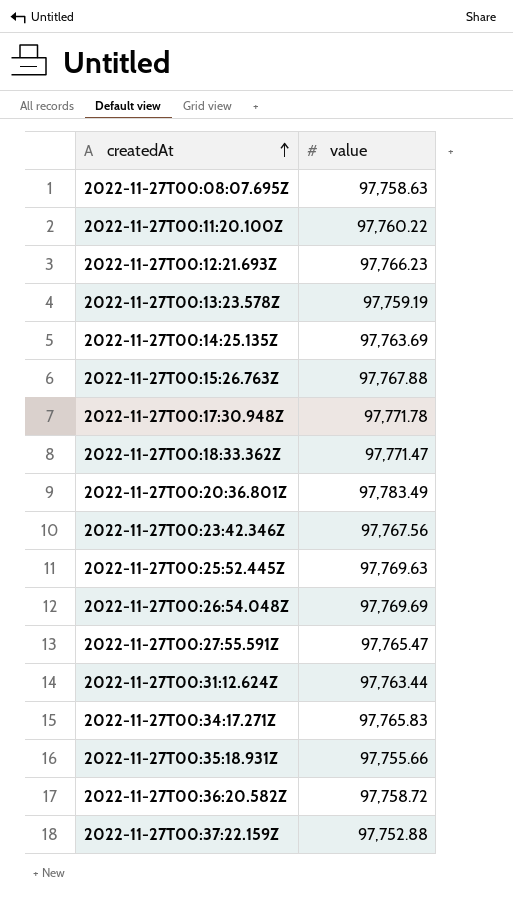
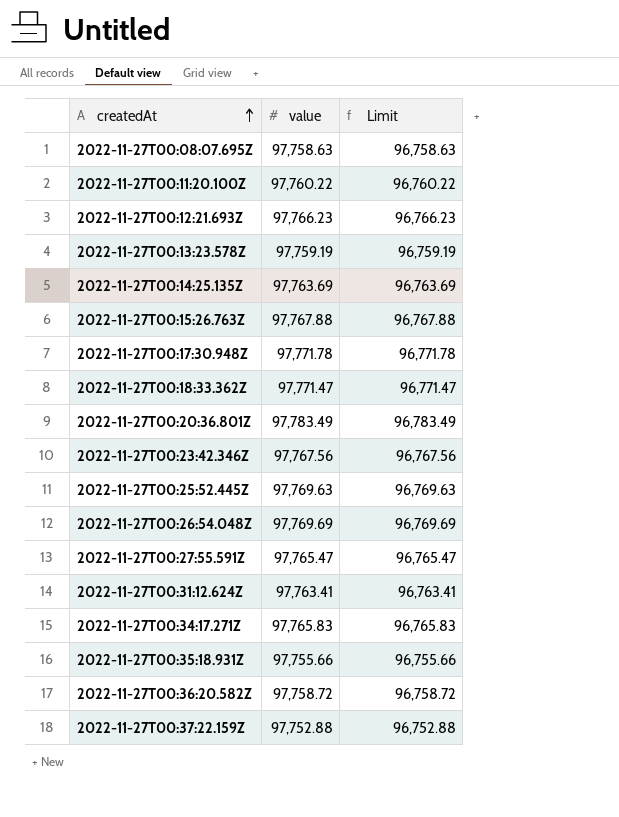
column Limit | formula: none -> [value] - 1000
2022-11-27T00:31:12.624Z | value: 97,763.44 -> 97,763.41

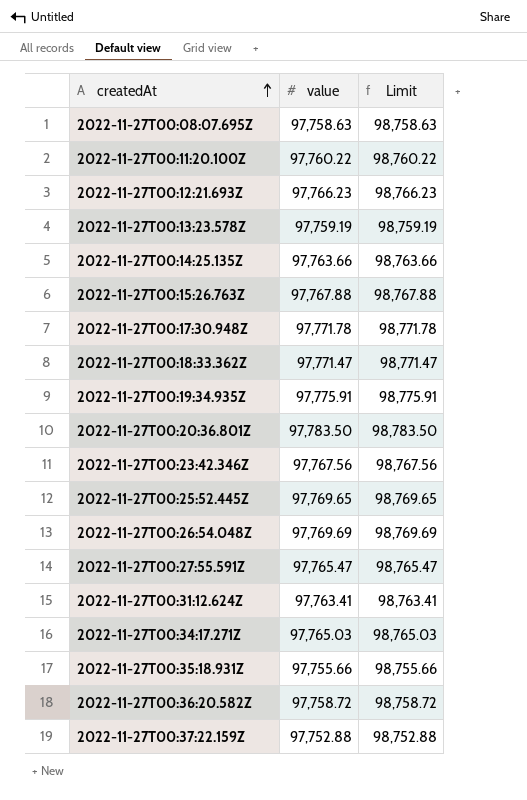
column Limit | formula: [value] - 1000 -> [value] + 1000
2022-11-27T00:14:25.135Z | value: 97,763.69 -> 97,763.66
row 2022-11-27T00:19:34.935Z: none -> 97,775.91 | 98,775.91
2022-11-27T00:20:36.801Z | value: 97,783.49 -> 97,783.50
2022-11-27T00:25:52.445Z | value: 97,769.63 -> 97,769.65
2022-11-27T00:34:17.271Z | value: 97,765.83 -> 97,765.03

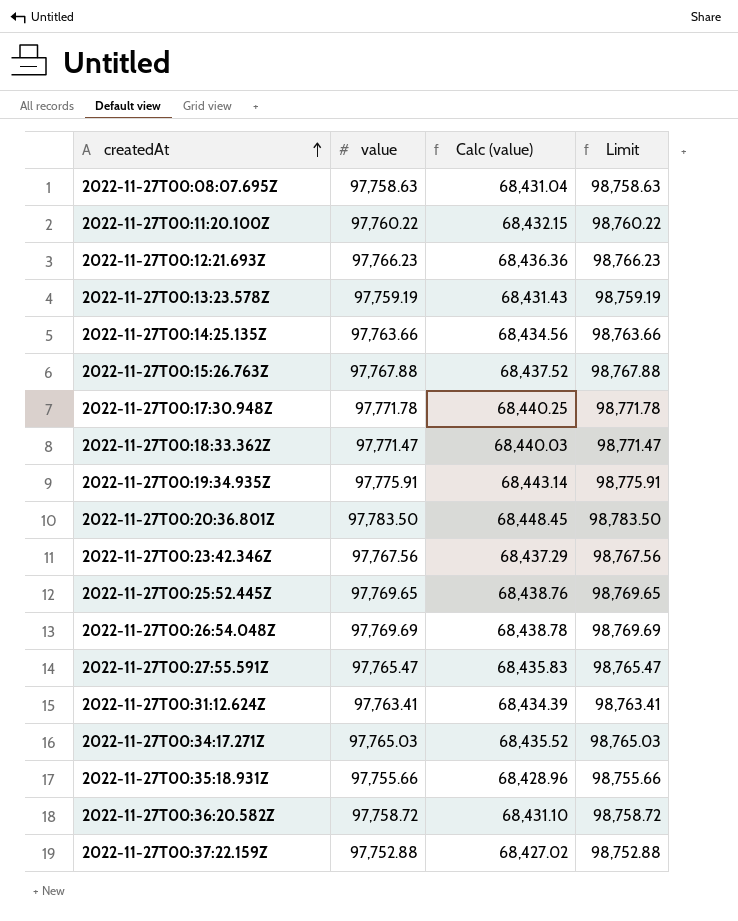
column Calc (value) | formula: none -> [value] * 0.7

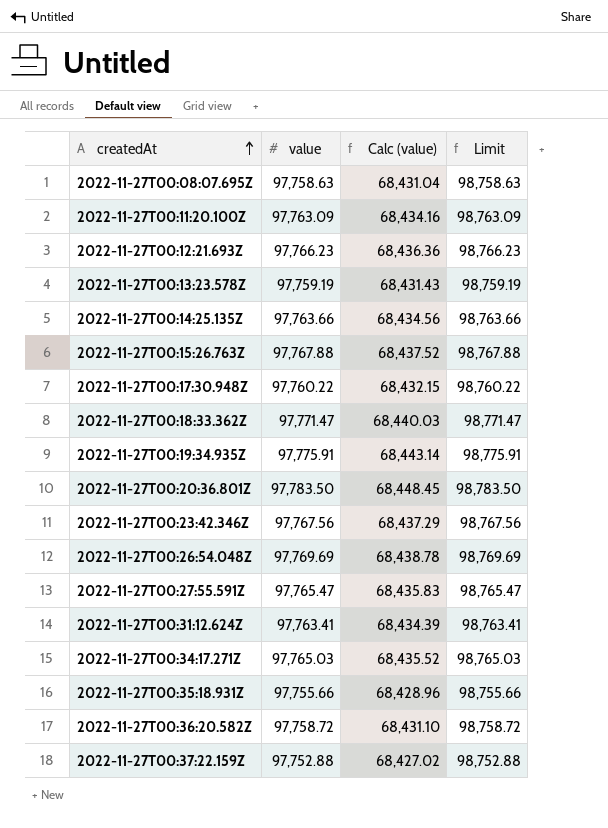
row 2022-11-27T00:25:52.445Z: 97,769.65 | 68,438.76 | 98,769.65 -> none
2022-11-27T00:11:20.100Z | value: 97,760.22 -> 97,763.09
2022-11-27T00:11:20.100Z | Calc (value): 68,432.15 -> 68,434.16
2022-11-27T00:11:20.100Z | Limit: 98,760.22 -> 98,763.09
2022-11-27T00:17:30.948Z | value: 97,771.78 -> 97,760.22
2022-11-27T00:17:30.948Z | Calc (value): 68,440.25 -> 68,432.15
2022-11-27T00:17:30.948Z | Limit: 98,771.78 -> 98,760.22

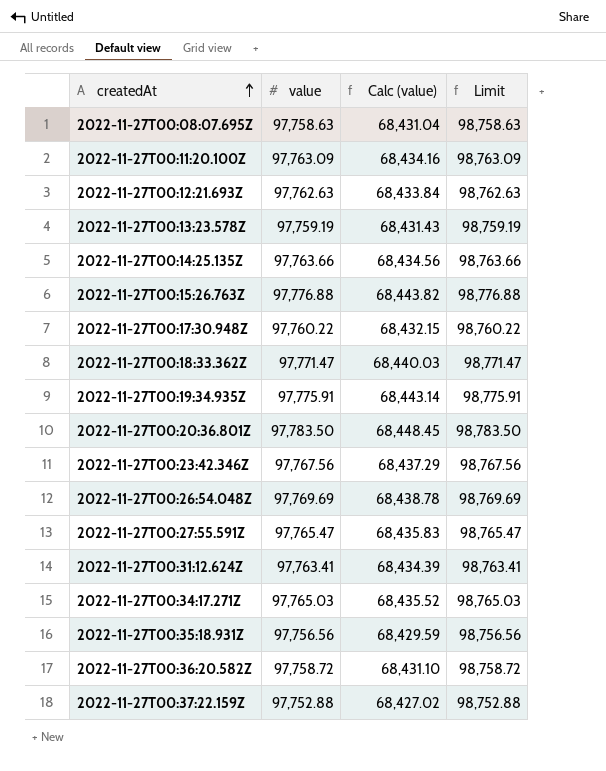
2022-11-27T00:12:21.693Z | value: 97,766.23 -> 97,762.63
2022-11-27T00:12:21.693Z | Calc (value): 68,436.36 -> 68,433.84
2022-11-27T00:12:21.693Z | Limit: 98,766.23 -> 98,762.63
2022-11-27T00:15:26.763Z | value: 97,767.88 -> 97,776.88
2022-11-27T00:15:26.763Z | Calc (value): 68,437.52 -> 68,443.82
2022-11-27T00:15:26.763Z | Limit: 98,767.88 -> 98,776.88
2022-11-27T00:35:18.931Z | value: 97,755.66 -> 97,756.56
2022-11-27T00:35:18.931Z | Calc (value): 68,428.96 -> 68,429.59
2022-11-27T00:35:18.931Z | Limit: 98,755.66 -> 98,756.56

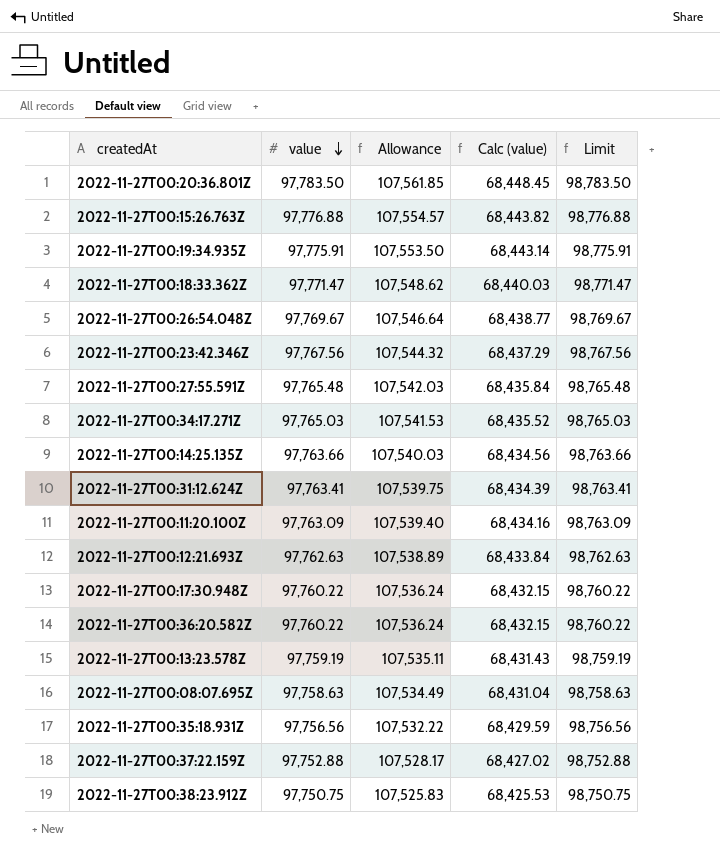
row order: createdAt ascending -> value descending
column Allowance | formula: none -> [value] * 1.1
2022-11-27T00:26:54.048Z | value: 97,769.69 -> 97,769.67
2022-11-27T00:26:54.048Z | Calc (value): 68,438.78 -> 68,438.77
2022-11-27T00:26:54.048Z | Limit: 98,769.69 -> 98,769.67
2022-11-27T00:27:55.591Z | value: 97,765.47 -> 97,765.48
2022-11-27T00:27:55.591Z | Calc (value): 68,435.83 -> 68,435.84
2022-11-27T00:27:55.591Z | Limit: 98,765.47 -> 98,765.48
2022-11-27T00:36:20.582Z | value: 97,758.72 -> 97,760.22
2022-11-27T00:36:20.582Z | Calc (value): 68,431.10 -> 68,432.15
2022-11-27T00:36:20.582Z | Limit: 98,758.72 -> 98,760.22
row 2022-11-27T00:38:23.912Z: none -> 97,750.75 | 107,525.83 | 68,425.53 | 98,750.75

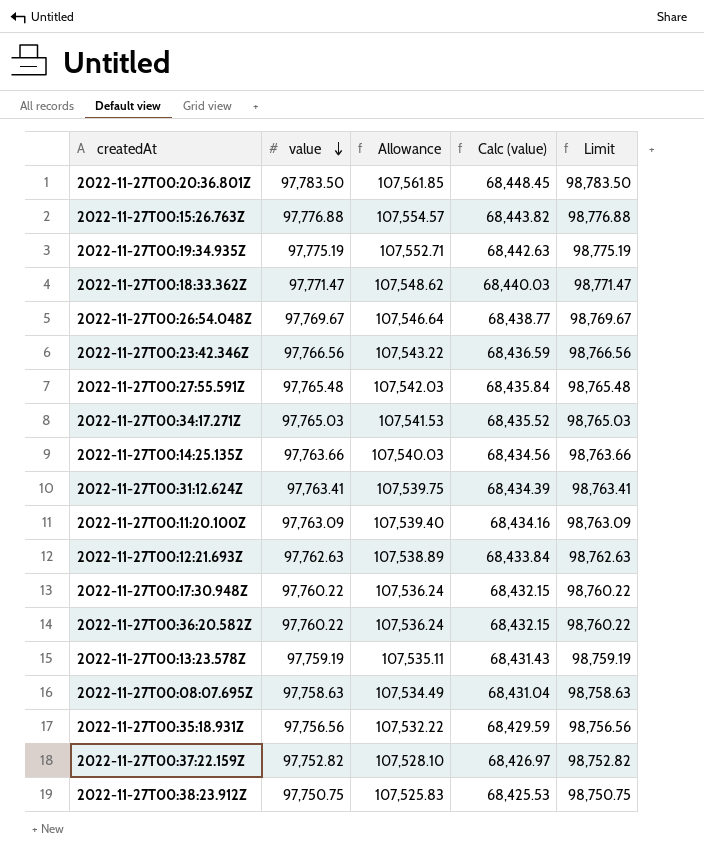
2022-11-27T00:19:34.935Z | value: 97,775.91 -> 97,775.19
2022-11-27T00:19:34.935Z | Allowance: 107,553.50 -> 107,552.71
2022-11-27T00:19:34.935Z | Calc (value): 68,443.14 -> 68,442.63
2022-11-27T00:19:34.935Z | Limit: 98,775.91 -> 98,775.19
2022-11-27T00:23:42.346Z | value: 97,767.56 -> 97,766.56
2022-11-27T00:23:42.346Z | Allowance: 107,544.32 -> 107,543.22
2022-11-27T00:23:42.346Z | Calc (value): 68,437.29 -> 68,436.59
2022-11-27T00:23:42.346Z | Limit: 98,767.56 -> 98,766.56
2022-11-27T00:37:22.159Z | value: 97,752.88 -> 97,752.82
2022-11-27T00:37:22.159Z | Allowance: 107,528.17 -> 107,528.10
2022-11-27T00:37:22.159Z | Calc (value): 68,427.02 -> 68,426.97
2022-11-27T00:37:22.159Z | Limit: 98,752.88 -> 98,752.82

